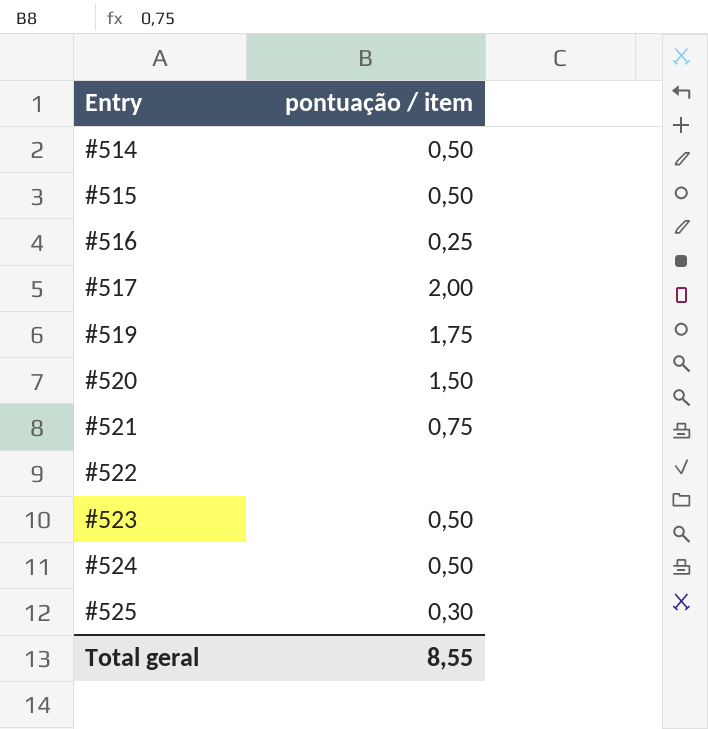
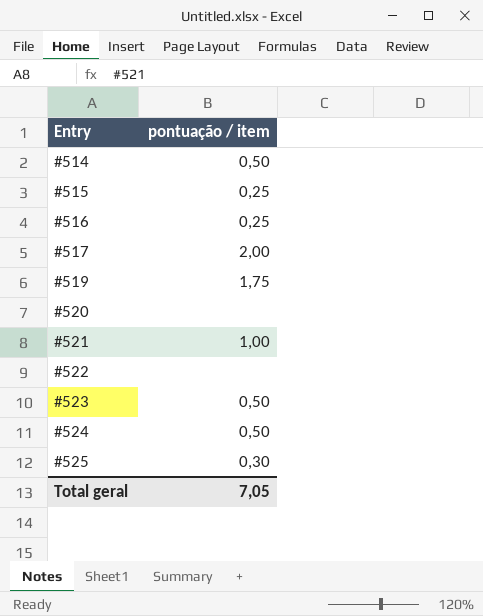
#515 | pontuação / item: 0,50 -> 0,25
#520 | pontuação / item: 1,50 -> none
#521 | pontuação / item: 0,75 -> 1,00
Total geral | pontuação / item: 8,55 -> 7,05

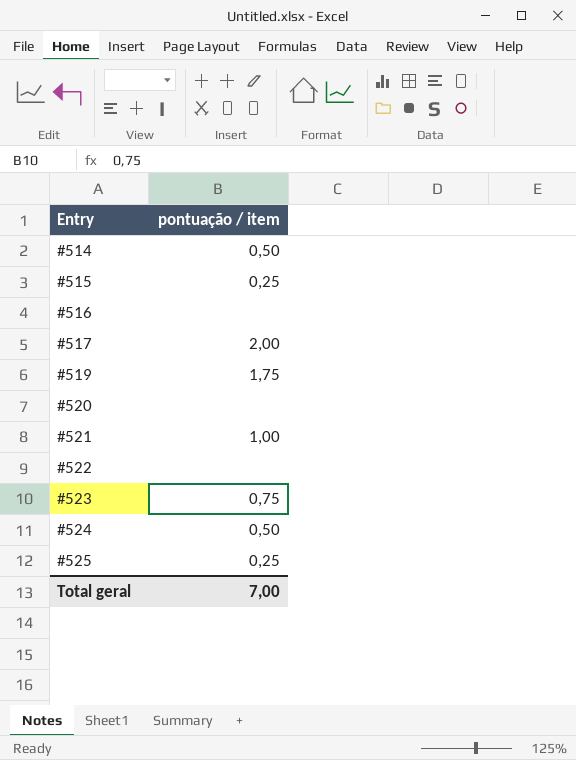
#516 | pontuação / item: 0,25 -> none
#523 | pontuação / item: 0,50 -> 0,75
#525 | pontuação / item: 0,30 -> 0,25
Total geral | pontuação / item: 7,05 -> 7,00

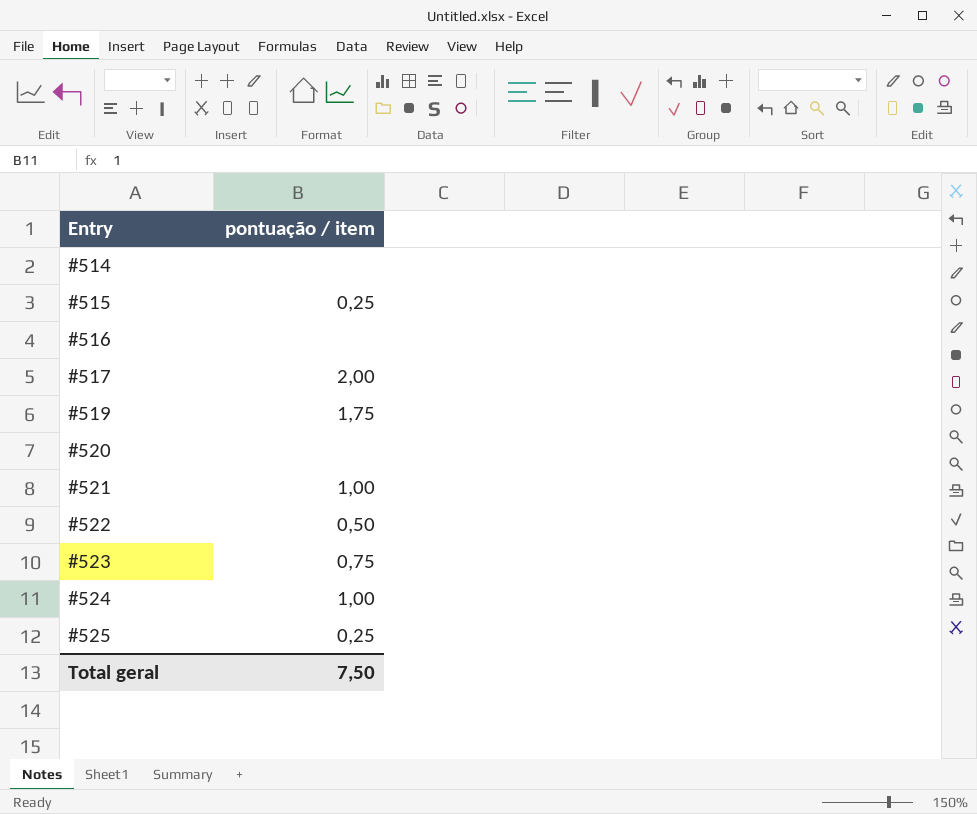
#514 | pontuação / item: 0,50 -> none
#522 | pontuação / item: none -> 0,50
#524 | pontuação / item: 0,50 -> 1,00
Total geral | pontuação / item: 7,00 -> 7,50

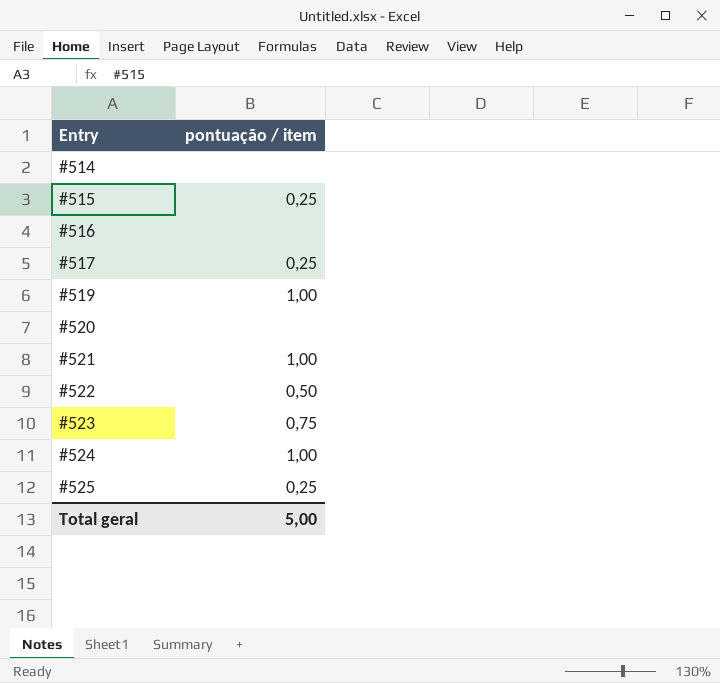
#517 | pontuação / item: 2,00 -> 0,25
#519 | pontuação / item: 1,75 -> 1,00
Total geral | pontuação / item: 7,50 -> 5,00

